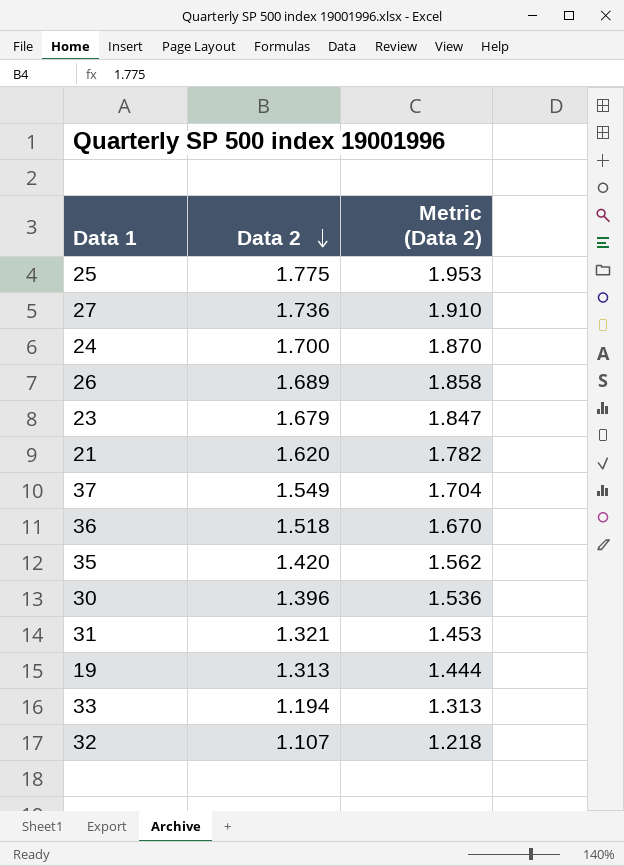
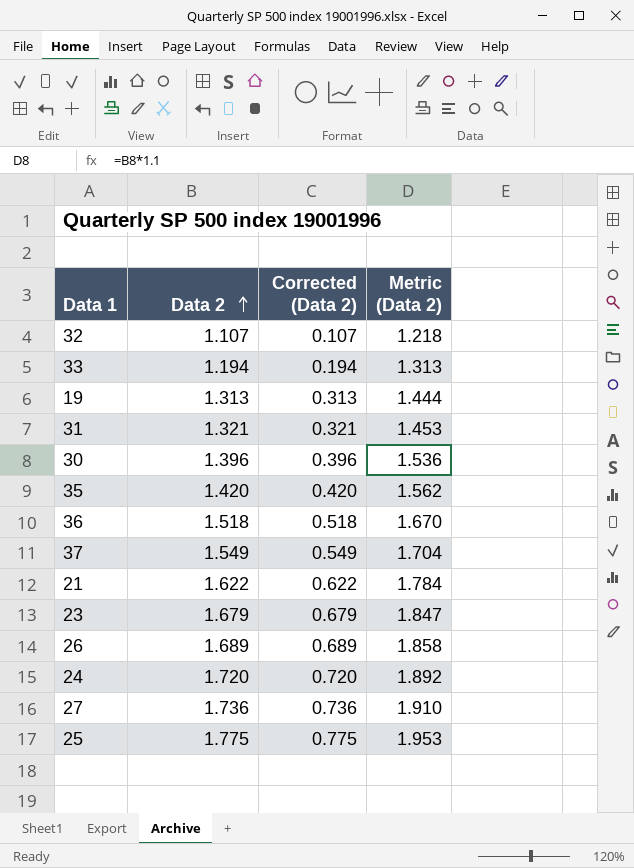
row order: Data 2 descending -> Data 2 ascending
column Corrected (Data 2) | formula: none -> [Data 2] - 1
21 | Data 2: 1.620 -> 1.622
21 | Metric (Data 2): 1.782 -> 1.784
24 | Data 2: 1.700 -> 1.720
24 | Metric (Data 2): 1.870 -> 1.892

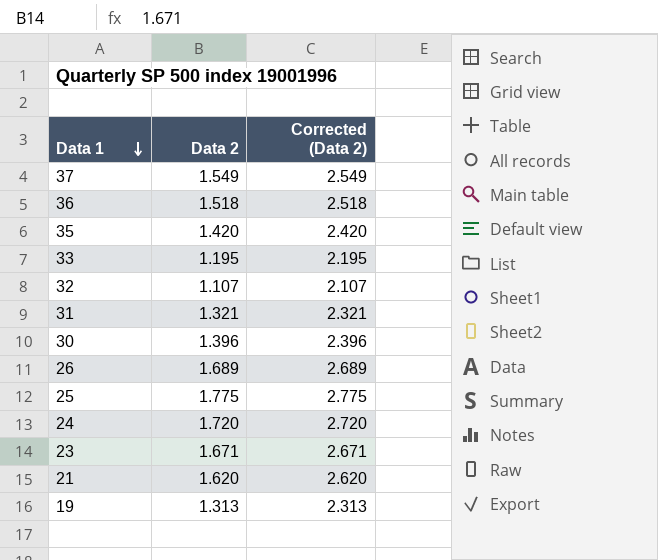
row order: Data 2 ascending -> Data 1 descending
column Metric (Data 2) | formula: [Data 2] * 1.1 -> none
column Corrected (Data 2) | formula: [Data 2] - 1 -> [Data 2] + 1
row 27: 1.736 | 0.736 | 1.910 -> none
33 | Data 2: 1.194 -> 1.195
23 | Data 2: 1.679 -> 1.671
21 | Data 2: 1.622 -> 1.620

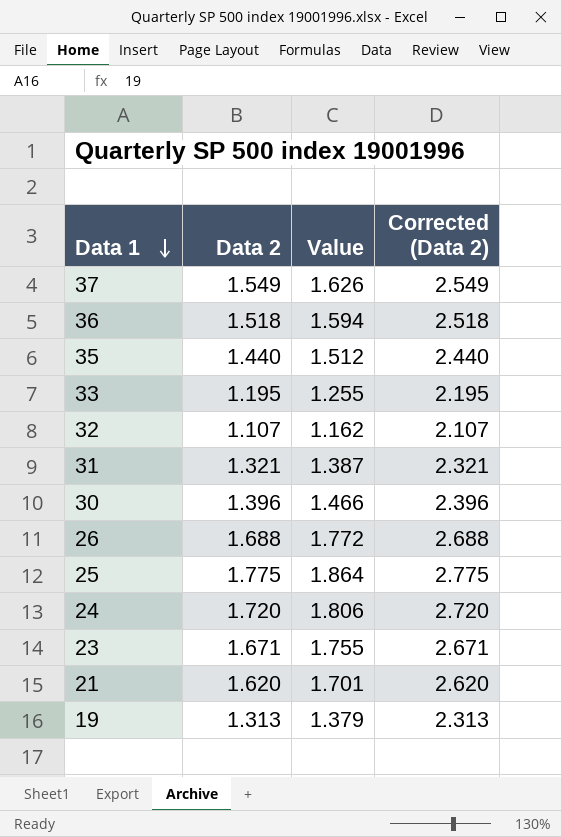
column Value | formula: none -> [Data 2] * 1.05
35 | Data 2: 1.420 -> 1.440
35 | Corrected (Data 2): 2.420 -> 2.440
26 | Data 2: 1.689 -> 1.688
26 | Corrected (Data 2): 2.689 -> 2.688

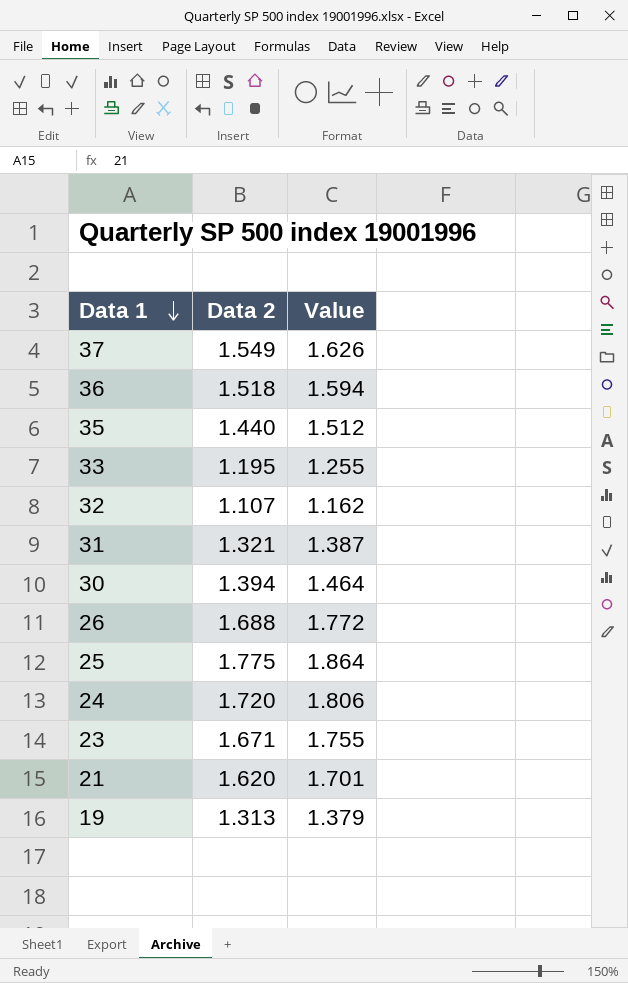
column Corrected (Data 2) | formula: [Data 2] + 1 -> none
30 | Data 2: 1.396 -> 1.394
30 | Value: 1.466 -> 1.464

